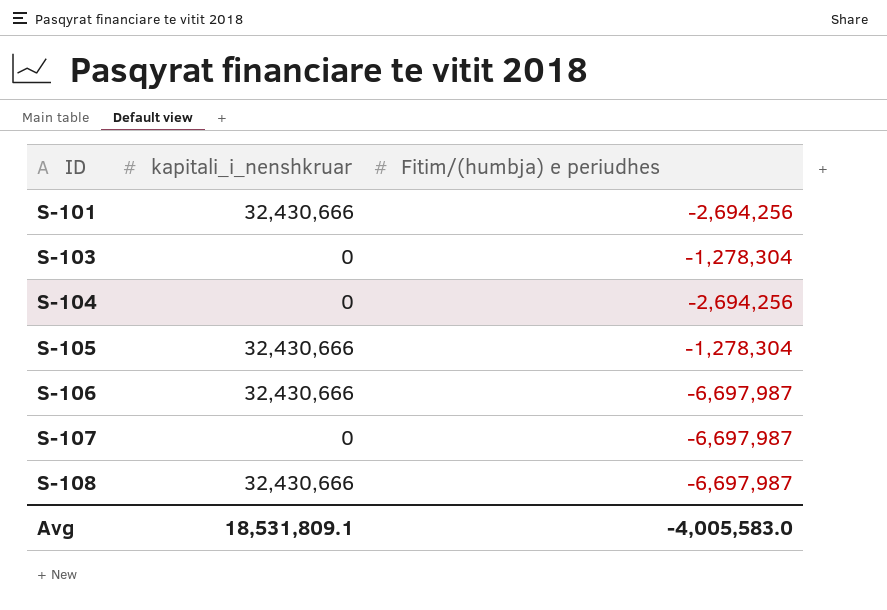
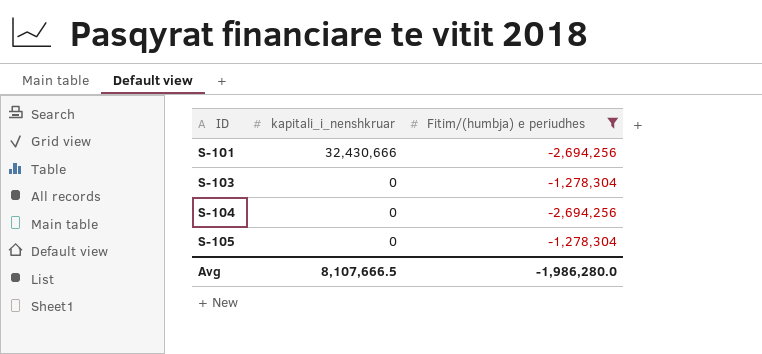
filter: none -> Fitim/(humbja) e periudhes != -6,697,987
S-105 | kapitali_i_nenshkruar: 32,430,666 -> 0
Avg | kapitali_i_nenshkruar: 18,531,809.1 -> 8,107,666.5
Avg | Fitim/(humbja) e periudhes: -4,005,583.0 -> -1,986,280.0

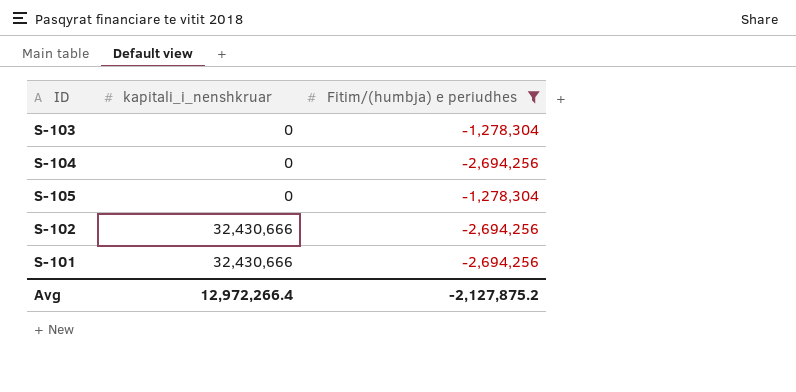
row order: ID ascending -> kapitali_i_nenshkruar ascending
row S-102: none -> 32,430,666 | -2,694,256
Avg | kapitali_i_nenshkruar: 8,107,666.5 -> 12,972,266.4
Avg | Fitim/(humbja) e periudhes: -1,986,280.0 -> -2,127,875.2

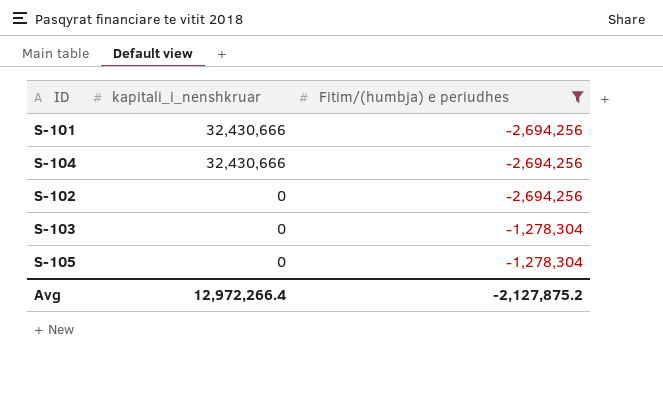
row order: kapitali_i_nenshkruar ascending -> kapitali_i_nenshkruar descending
S-104 | kapitali_i_nenshkruar: 0 -> 32,430,666
S-102 | kapitali_i_nenshkruar: 32,430,666 -> 0

